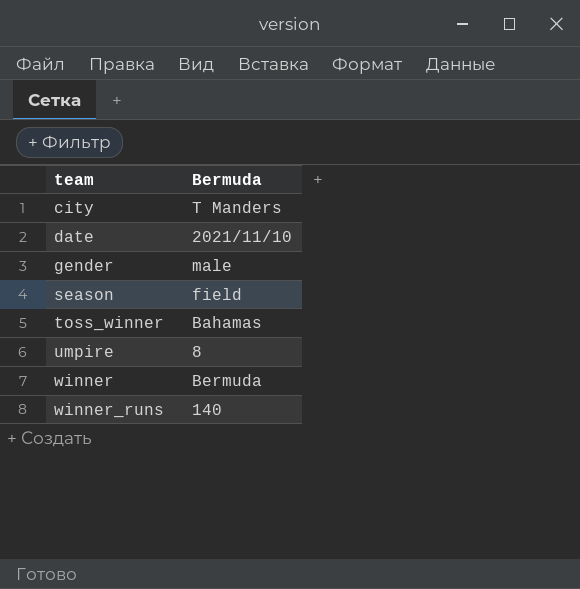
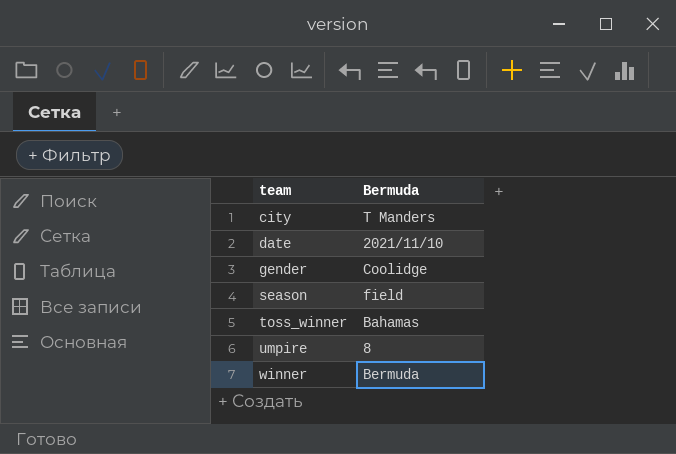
row winner_runs: 140 -> none
gender | Bermuda: male -> Coolidge

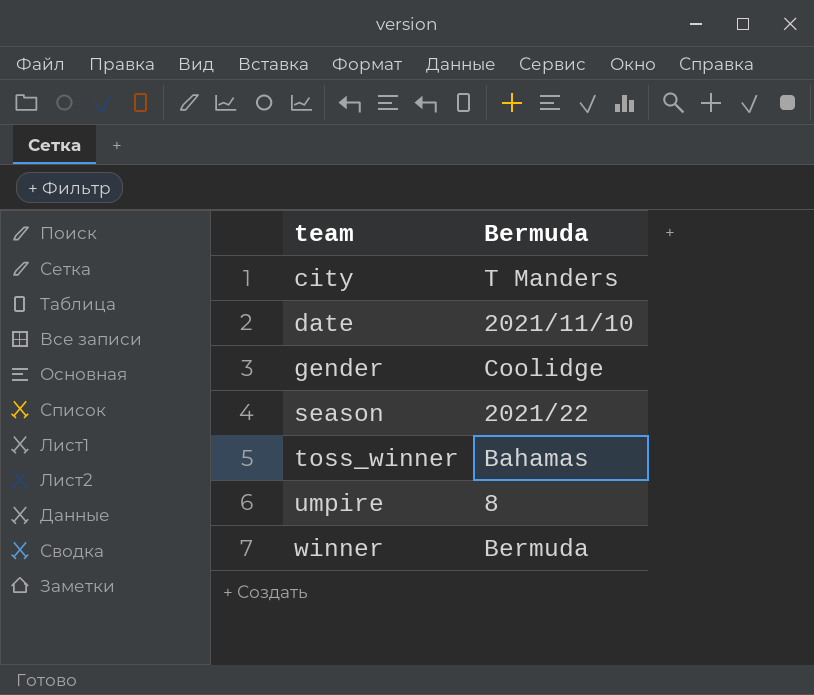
season | Bermuda: field -> 2021/22

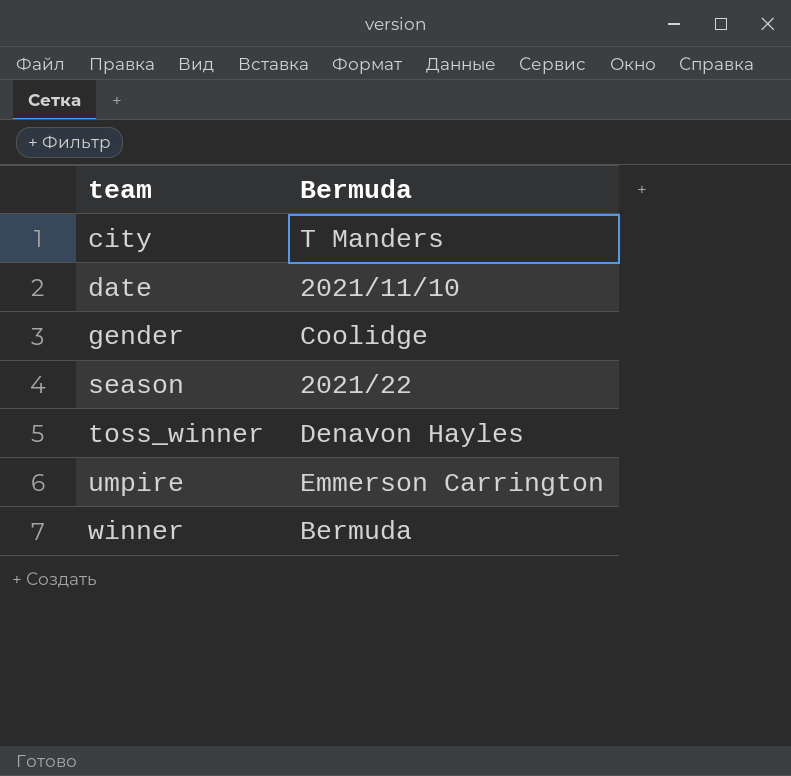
toss_winner | Bermuda: Bahamas -> Denavon Hayles
umpire | Bermuda: 8 -> Emmerson Carrington

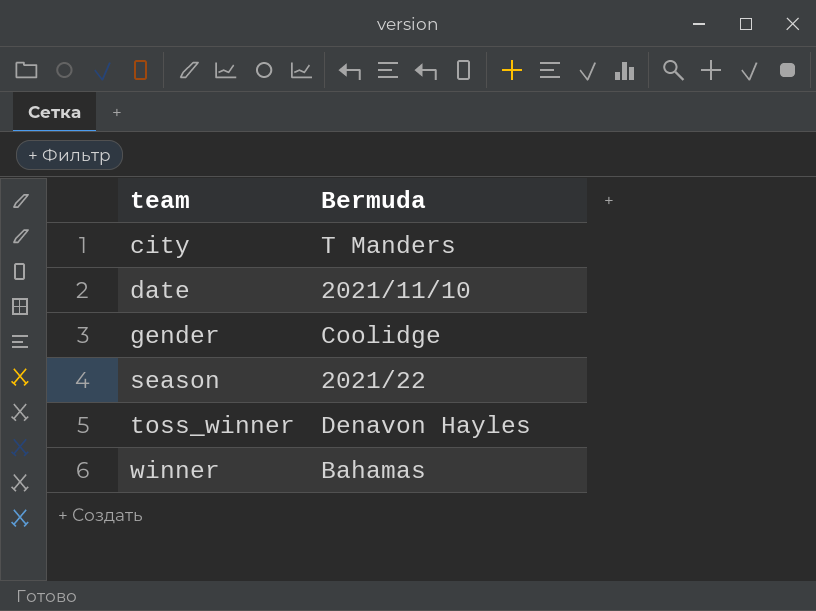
row umpire: Emmerson Carrington -> none
winner | Bermuda: Bermuda -> Bahamas

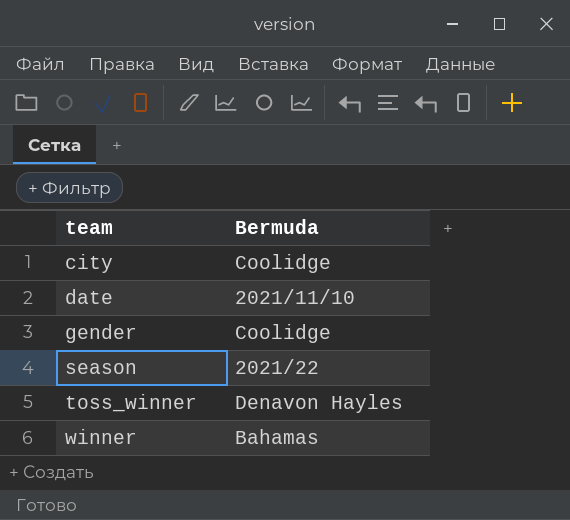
city | Bermuda: T Manders -> Coolidge

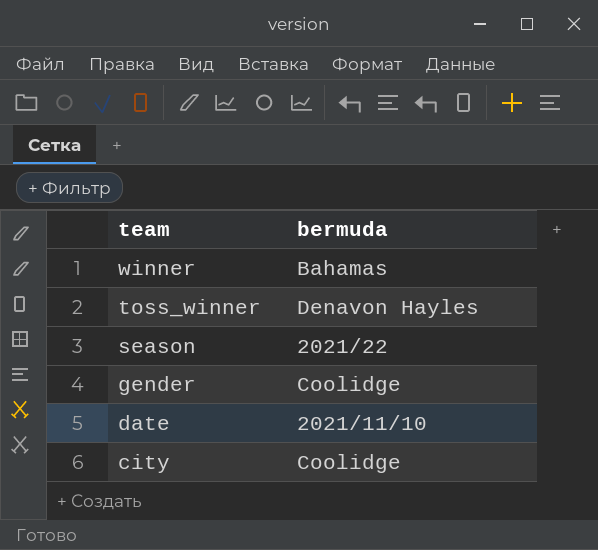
row order: team ascending -> team descending
column name: Bermuda -> bermuda

